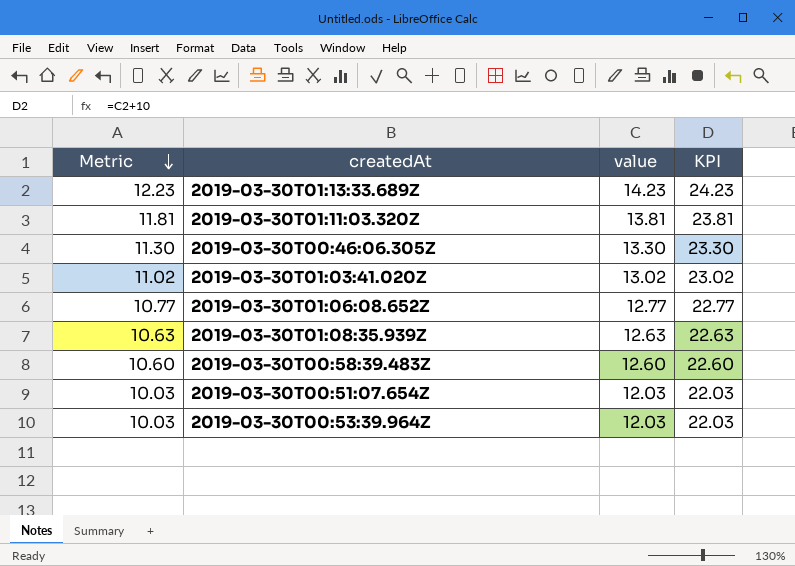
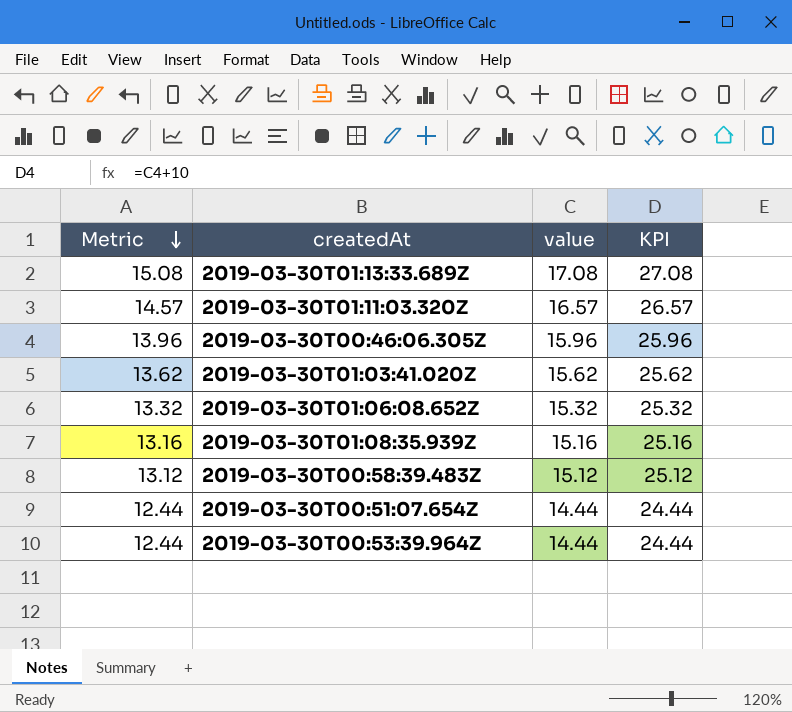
2019-03-30T01:13:33.689Z | Metric: 12.23 -> 15.08
2019-03-30T01:13:33.689Z | value: 14.23 -> 17.08
2019-03-30T01:13:33.689Z | KPI: 24.23 -> 27.08
2019-03-30T01:11:03.320Z | Metric: 11.81 -> 14.57
2019-03-30T01:11:03.320Z | value: 13.81 -> 16.57
2019-03-30T01:11:03.320Z | KPI: 23.81 -> 26.57
2019-03-30T00:46:06.305Z | Metric: 11.30 -> 13.96
2019-03-30T00:46:06.305Z | value: 13.30 -> 15.96
2019-03-30T00:46:06.305Z | KPI: 23.30 -> 25.96
2019-03-30T01:03:41.020Z | Metric: 11.02 -> 13.62
2019-03-30T01:03:41.020Z | value: 13.02 -> 15.62
2019-03-30T01:03:41.020Z | KPI: 23.02 -> 25.62
2019-03-30T01:06:08.652Z | Metric: 10.77 -> 13.32
2019-03-30T01:06:08.652Z | value: 12.77 -> 15.32
2019-03-30T01:06:08.652Z | KPI: 22.77 -> 25.32
2019-03-30T01:08:35.939Z | Metric: 10.63 -> 13.16
2019-03-30T01:08:35.939Z | value: 12.63 -> 15.16
2019-03-30T01:08:35.939Z | KPI: 22.63 -> 25.16
2019-03-30T00:58:39.483Z | Metric: 10.60 -> 13.12
2019-03-30T00:58:39.483Z | value: 12.60 -> 15.12
2019-03-30T00:58:39.483Z | KPI: 22.60 -> 25.12
2019-03-30T00:51:07.654Z | Metric: 10.03 -> 12.44
2019-03-30T00:51:07.654Z | value: 12.03 -> 14.44
2019-03-30T00:51:07.654Z | KPI: 22.03 -> 24.44
2019-03-30T00:53:39.964Z | Metric: 10.03 -> 12.44
2019-03-30T00:53:39.964Z | value: 12.03 -> 14.44
2019-03-30T00:53:39.964Z | KPI: 22.03 -> 24.44

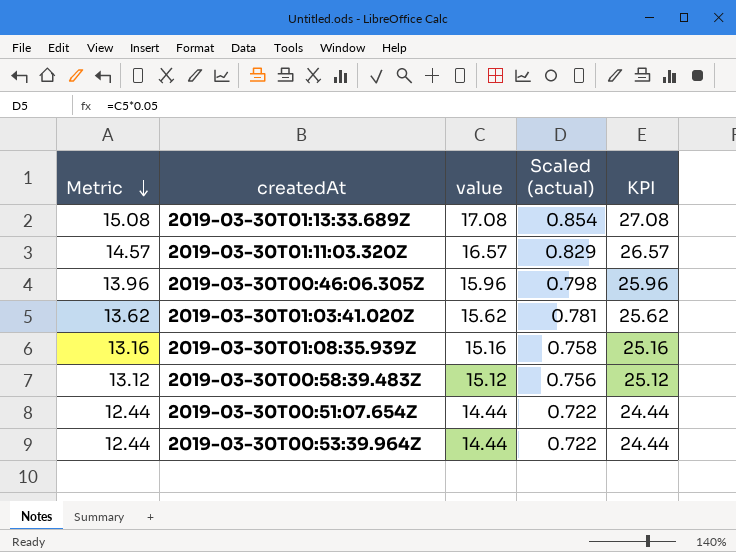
column Scaled (actual) | formula: none -> [value] * 0.05
row 2019-03-30T01:06:08.652Z: 13.32 | 15.32 | 25.32 -> none

